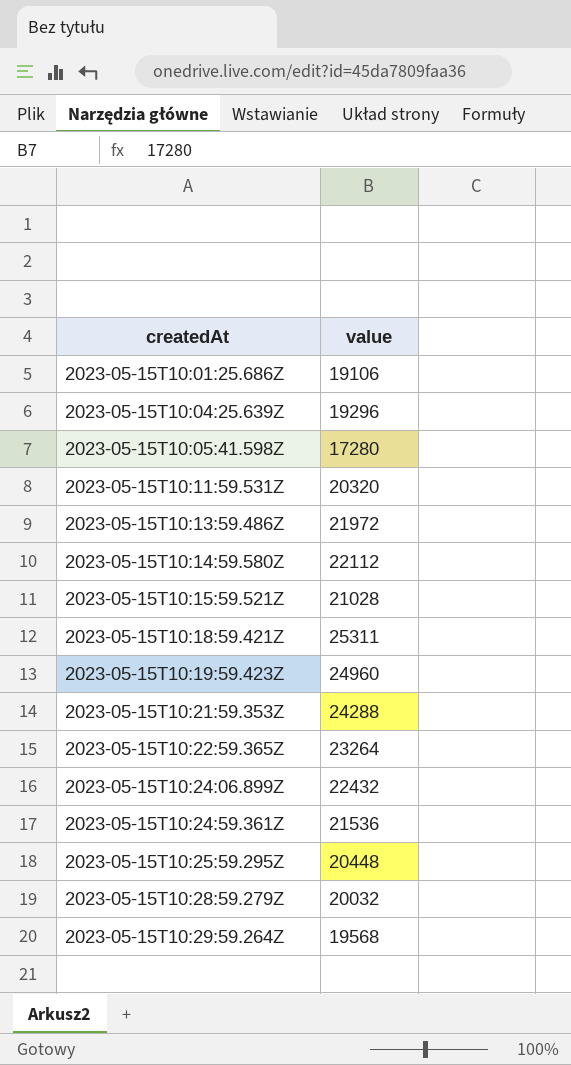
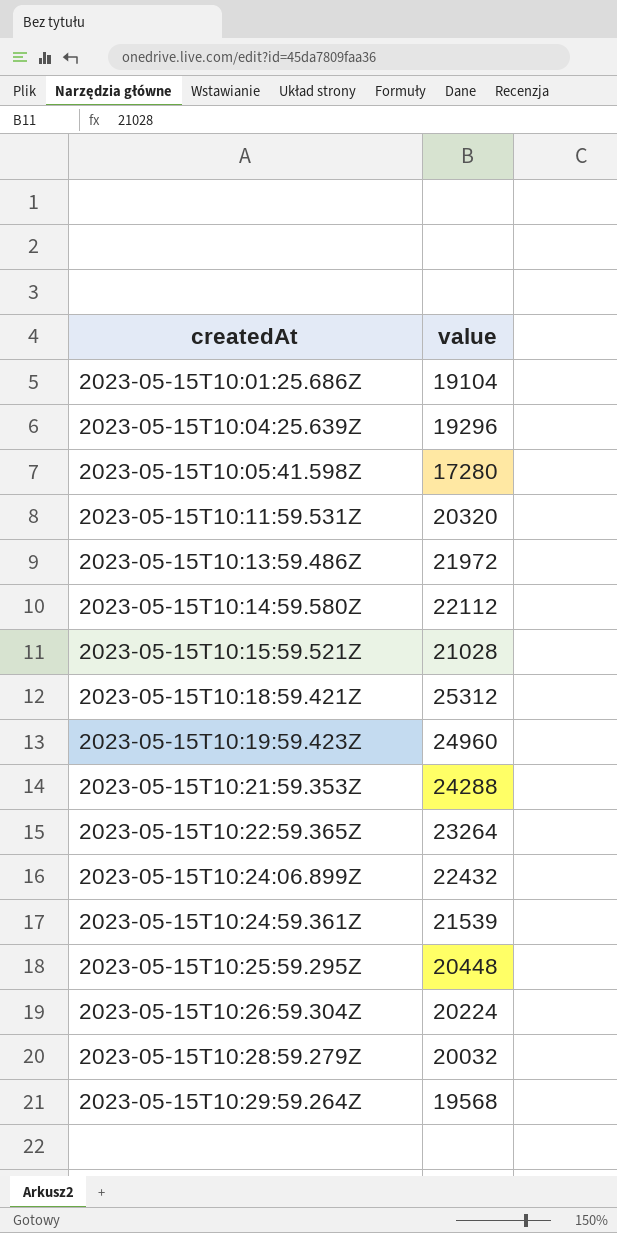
2023-05-15T10:01:25.686Z | value: 19106 -> 19104
2023-05-15T10:18:59.421Z | value: 25311 -> 25312
2023-05-15T10:24:59.361Z | value: 21536 -> 21539
row 2023-05-15T10:26:59.304Z: none -> 20224

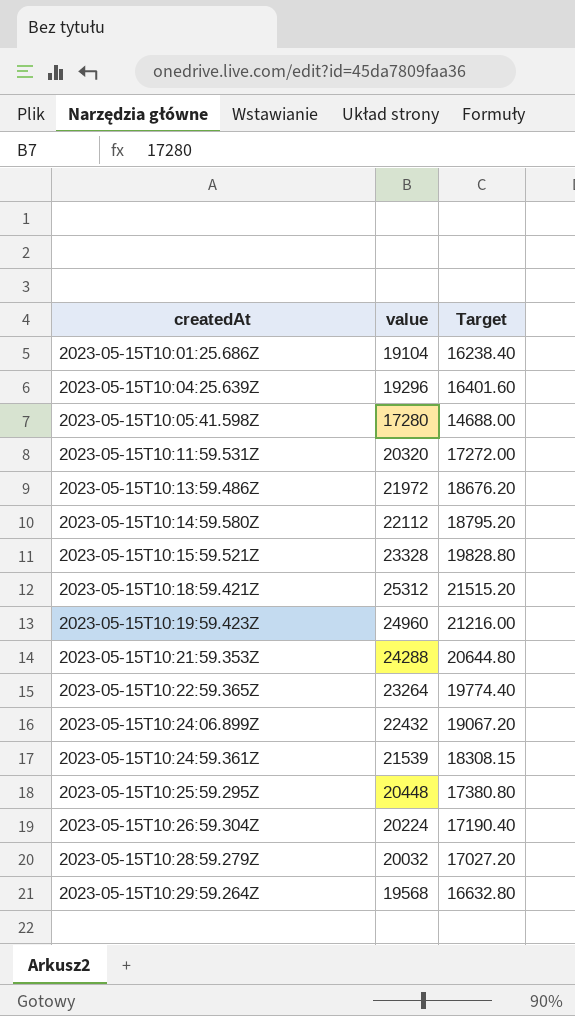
column Target | formula: none -> [value] * 0.85
2023-05-15T10:15:59.521Z | value: 21028 -> 23328

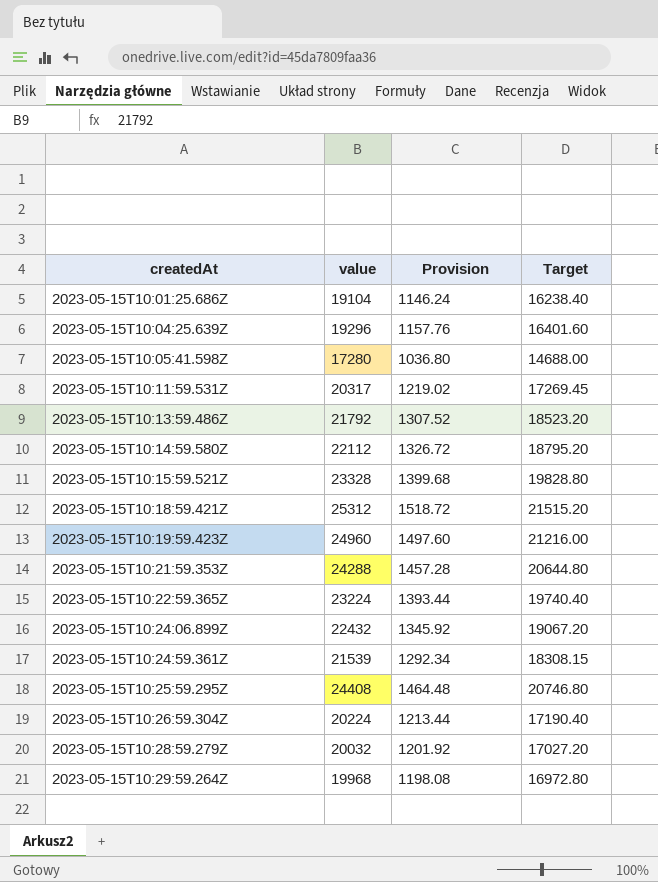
column Provision | formula: none -> [value] * 0.06
2023-05-15T10:11:59.531Z | value: 20320 -> 20317
2023-05-15T10:11:59.531Z | Target: 17272.00 -> 17269.45
2023-05-15T10:13:59.486Z | value: 21972 -> 21792
2023-05-15T10:13:59.486Z | Target: 18676.20 -> 18523.20
2023-05-15T10:22:59.365Z | value: 23264 -> 23224
2023-05-15T10:22:59.365Z | Target: 19774.40 -> 19740.40
2023-05-15T10:25:59.295Z | value: 20448 -> 24408
2023-05-15T10:25:59.295Z | Target: 17380.80 -> 20746.80
2023-05-15T10:29:59.264Z | value: 19568 -> 19968
2023-05-15T10:29:59.264Z | Target: 16632.80 -> 16972.80

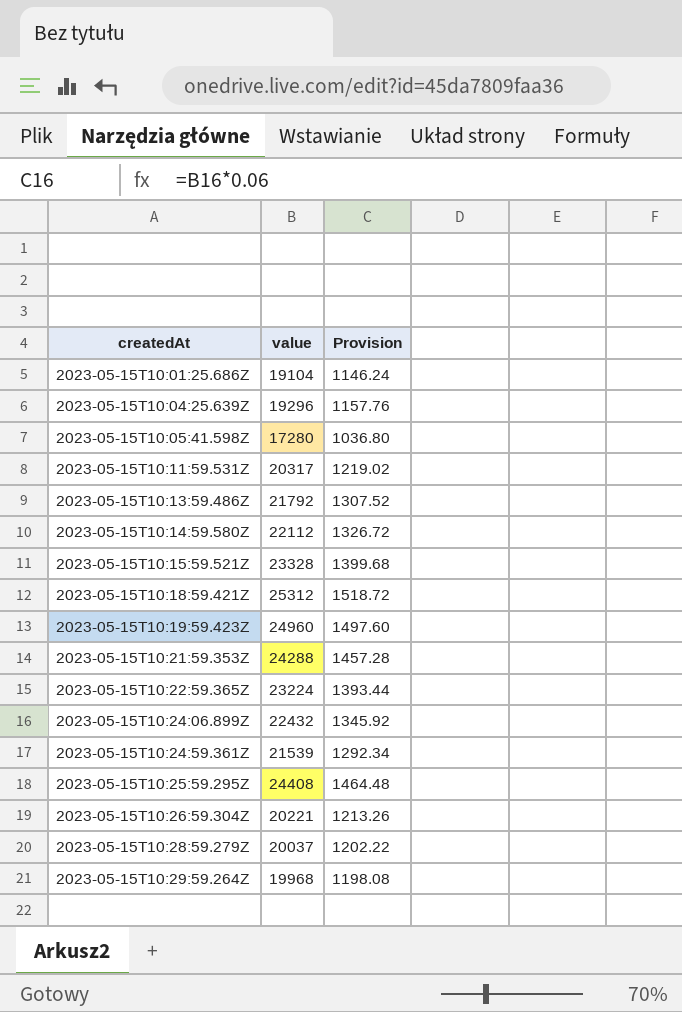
column Target | formula: [value] * 0.85 -> none
2023-05-15T10:26:59.304Z | value: 20224 -> 20221
2023-05-15T10:26:59.304Z | Provision: 1213.44 -> 1213.26
2023-05-15T10:28:59.279Z | value: 20032 -> 20037
2023-05-15T10:28:59.279Z | Provision: 1201.92 -> 1202.22

